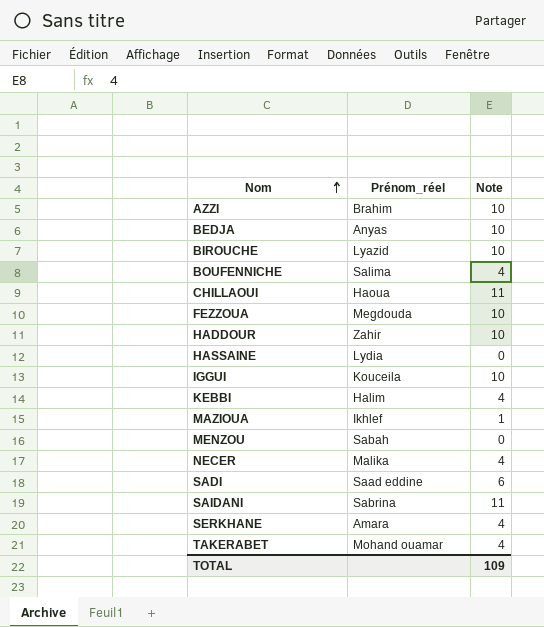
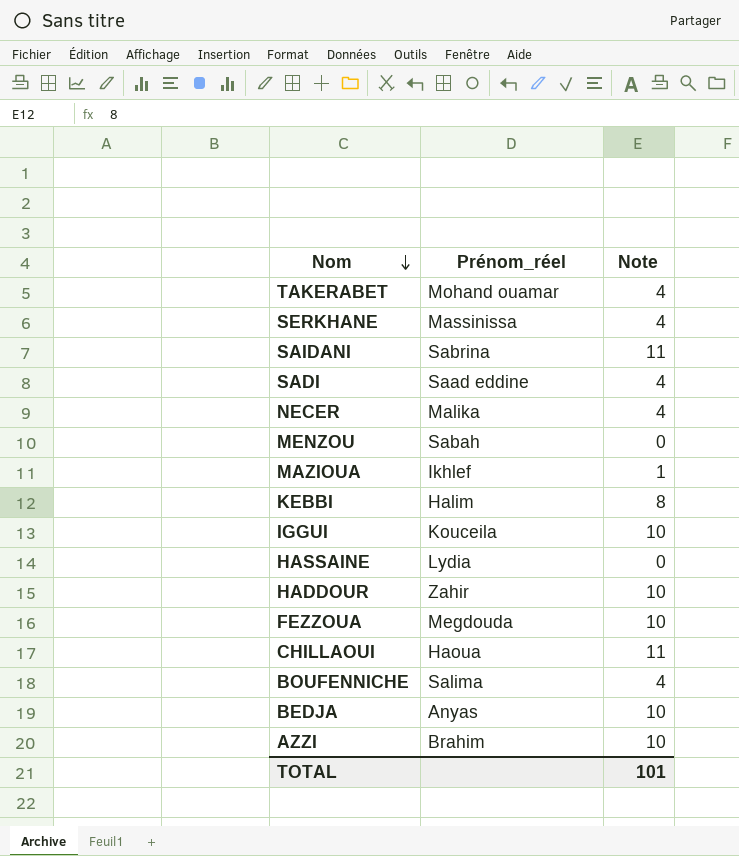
row order: Nom ascending -> Nom descending
row BIROUCHE: Lyazid | 10 -> none
SERKHANE | Prénom_réel: Amara -> Massinissa
SADI | Note: 6 -> 4
KEBBI | Note: 4 -> 8
TOTAL | Note: 109 -> 101

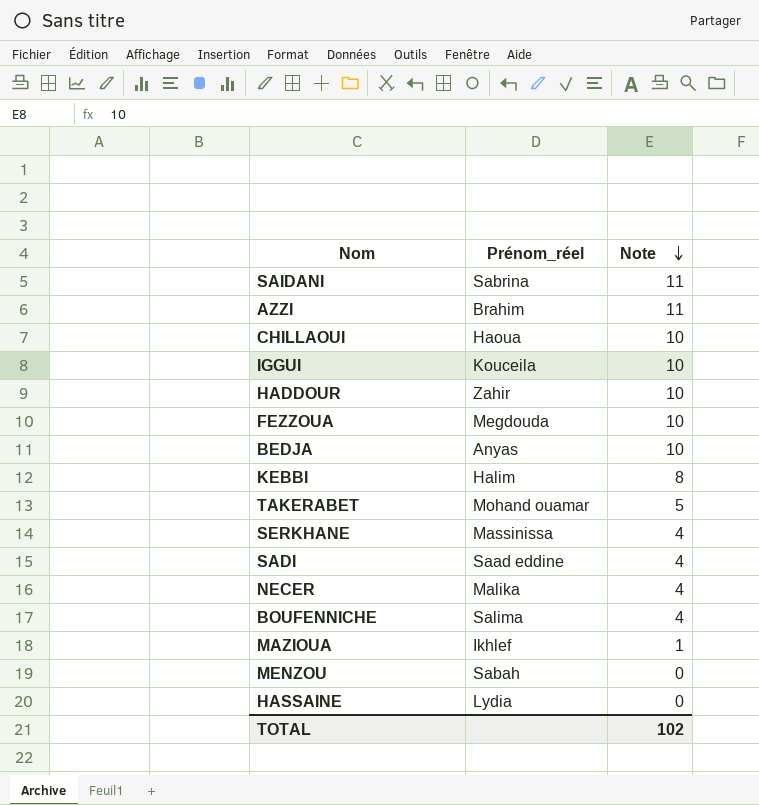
row order: Nom descending -> Note descending
AZZI | Note: 10 -> 11
CHILLAOUI | Note: 11 -> 10
TAKERABET | Note: 4 -> 5
TOTAL | Note: 101 -> 102

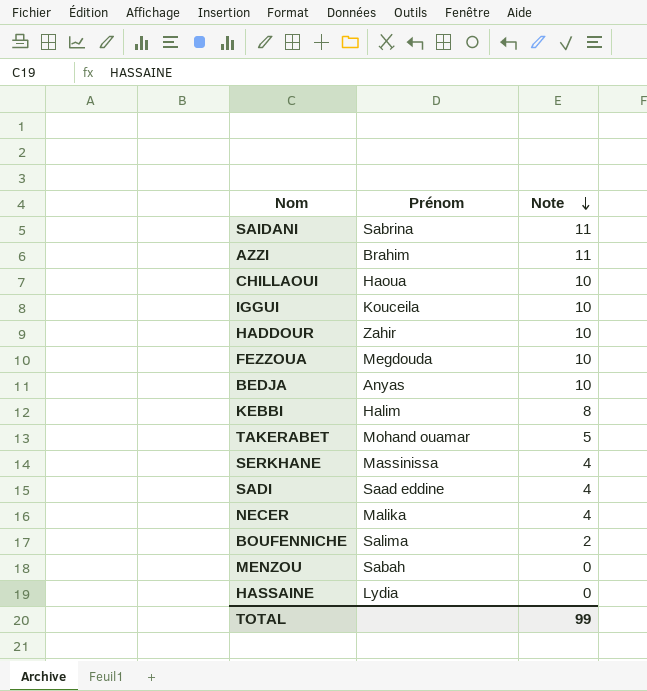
column name: Prénom_réel -> Prénom
row MAZIOUA: Ikhlef | 1 -> none
BOUFENNICHE | Note: 4 -> 2
TOTAL | Note: 102 -> 99

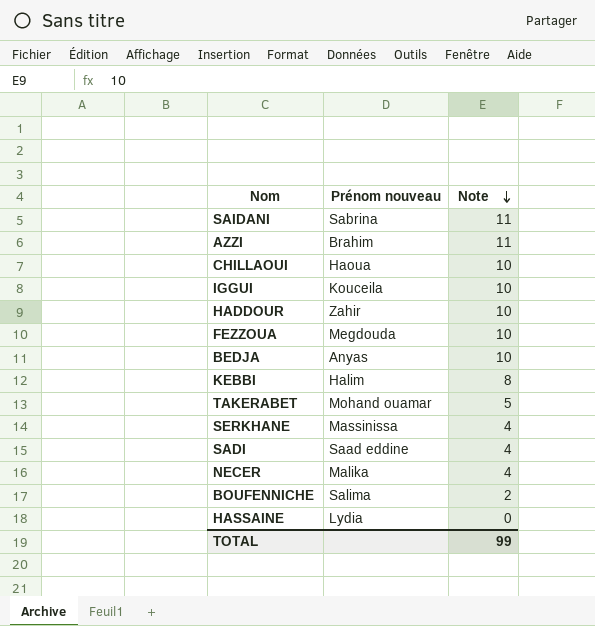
column name: Prénom -> Prénom nouveau
row MENZOU: Sabah | 0 -> none

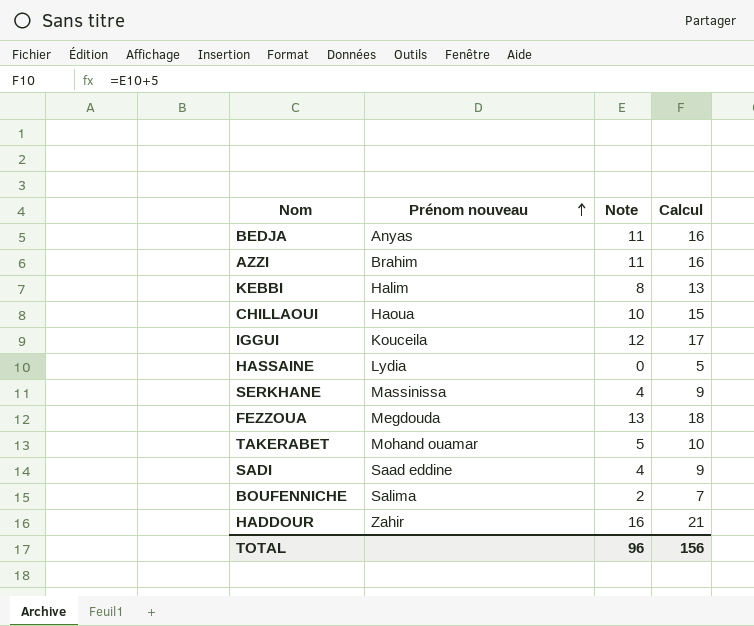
row order: Note descending -> Prénom nouveau ascending
column Calcul | formula: none -> [Note] + 5
row SAIDANI: Sabrina | 11 -> none
row NECER: Malika | 4 -> none
BEDJA | Note: 10 -> 11
IGGUI | Note: 10 -> 12
FEZZOUA | Note: 10 -> 13
HADDOUR | Note: 10 -> 16
TOTAL | Note: 99 -> 96

